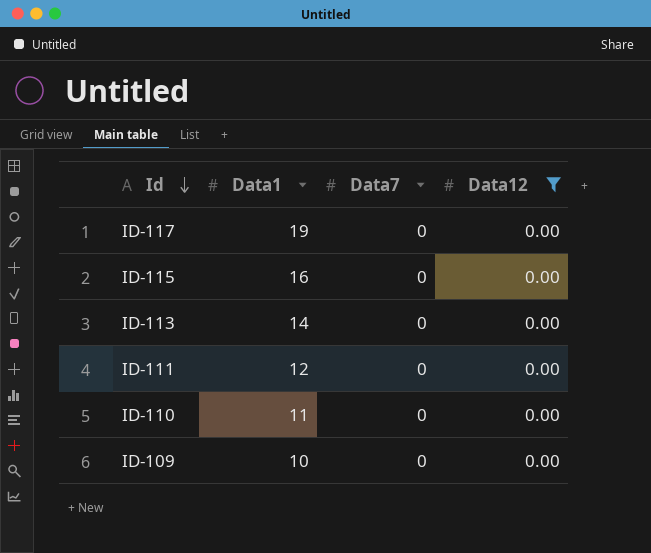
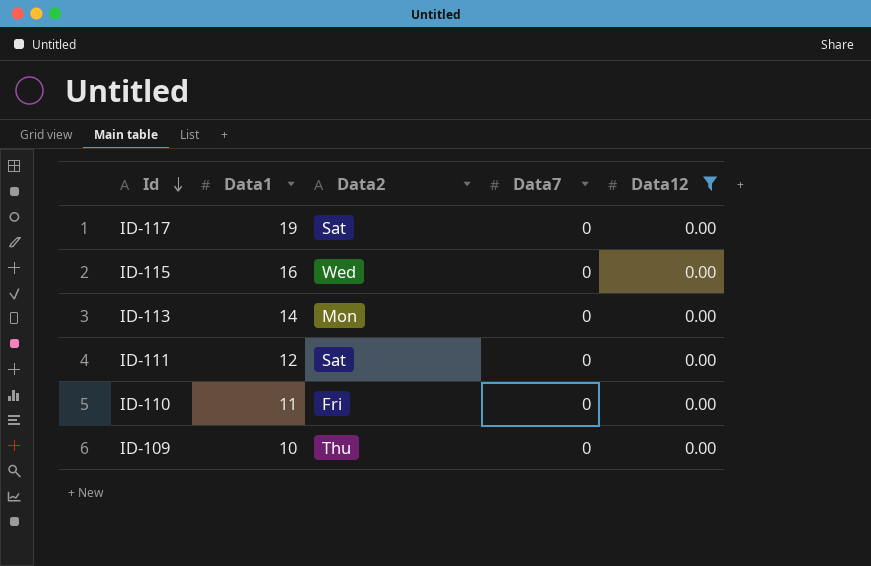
column Data2 | position: none -> 3

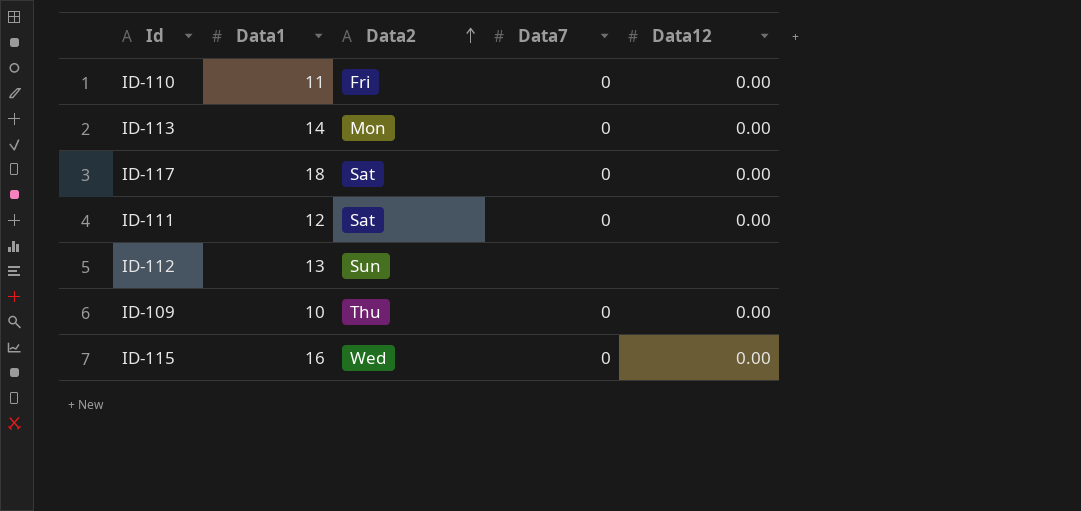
filter: Data12 = 0.00 -> none
row order: Id descending -> Data2 ascending
ID-117 | Data1: 19 -> 18

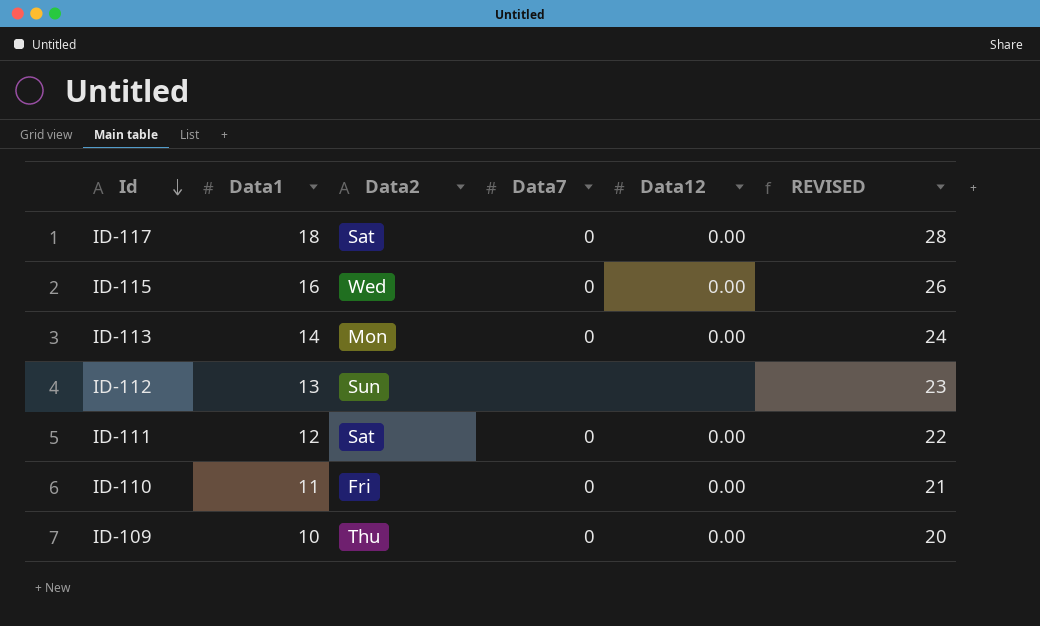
row order: Data2 ascending -> Id descending
column REVISED | formula: none -> [Data1] + 10

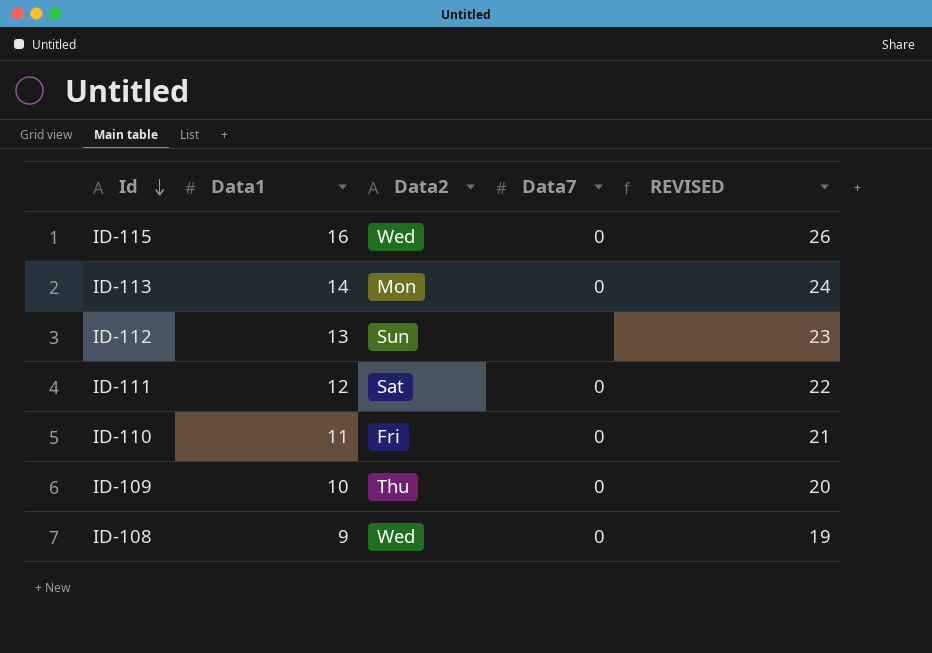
column Data12 | position: 5 -> none
row ID-117: 18 | Sat | 0 | 0.00 | 28 -> none
row ID-108: none -> 9 | Wed | 0 | 19

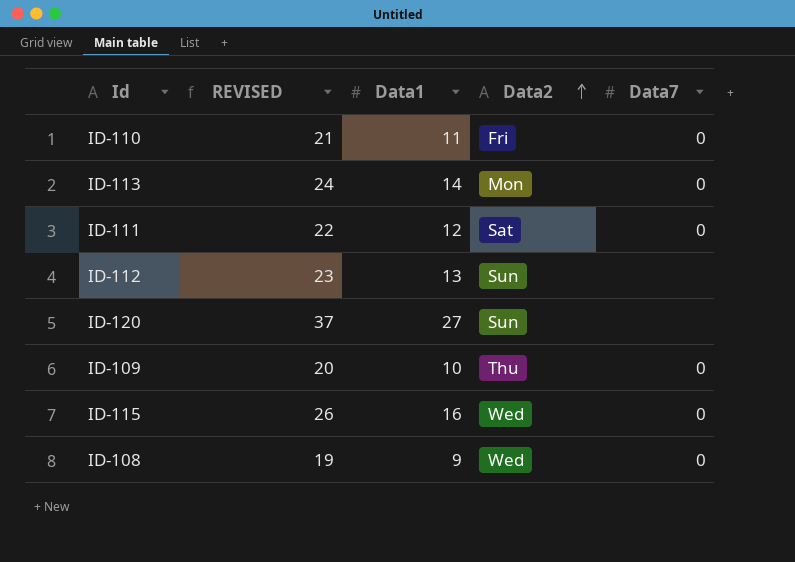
row order: Id descending -> Data2 ascending
column REVISED | position: 5 -> 2
row ID-120: none -> 37 | 27 | Sun | none

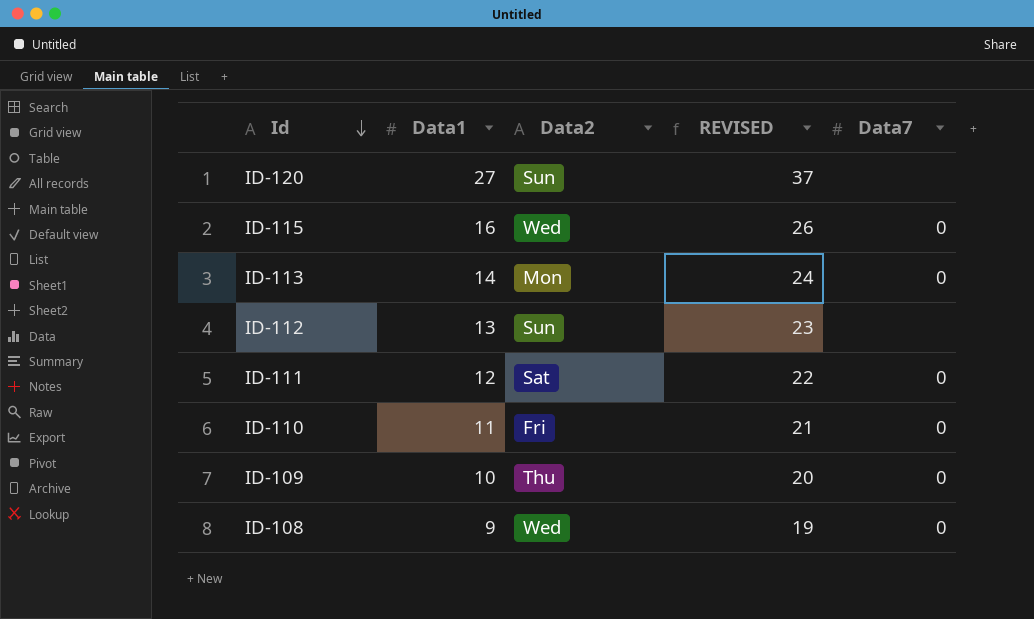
row order: Data2 ascending -> Id descending
column REVISED | position: 2 -> 4

